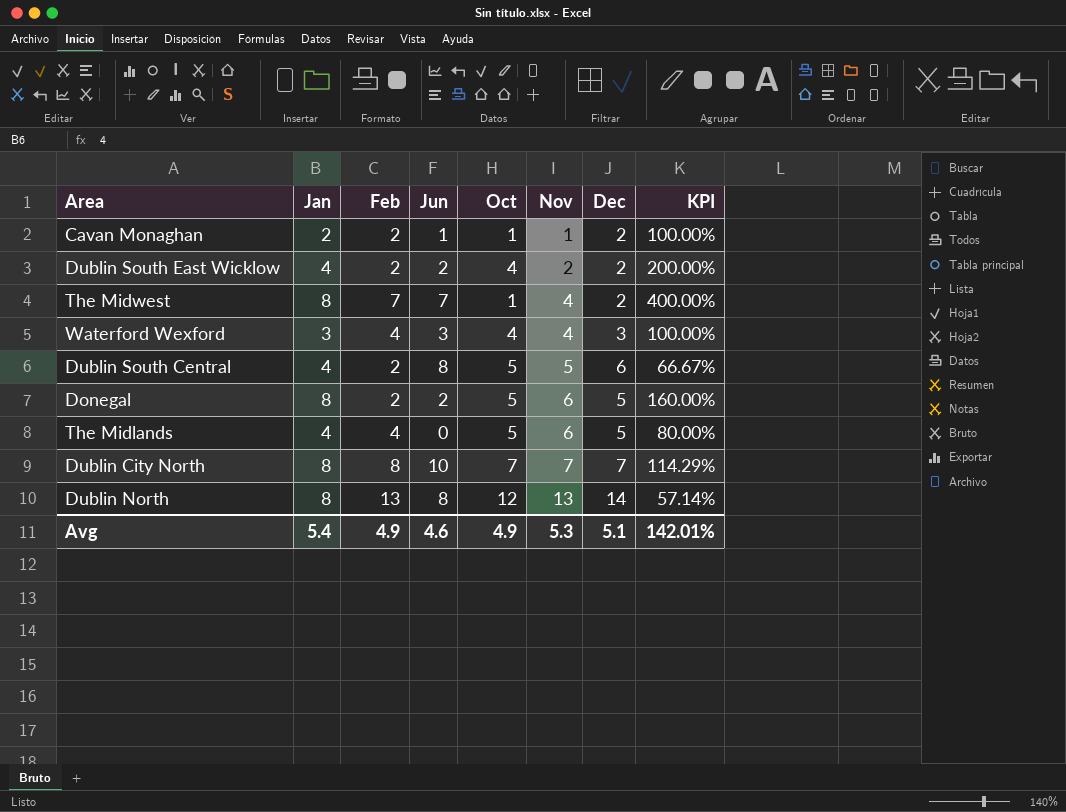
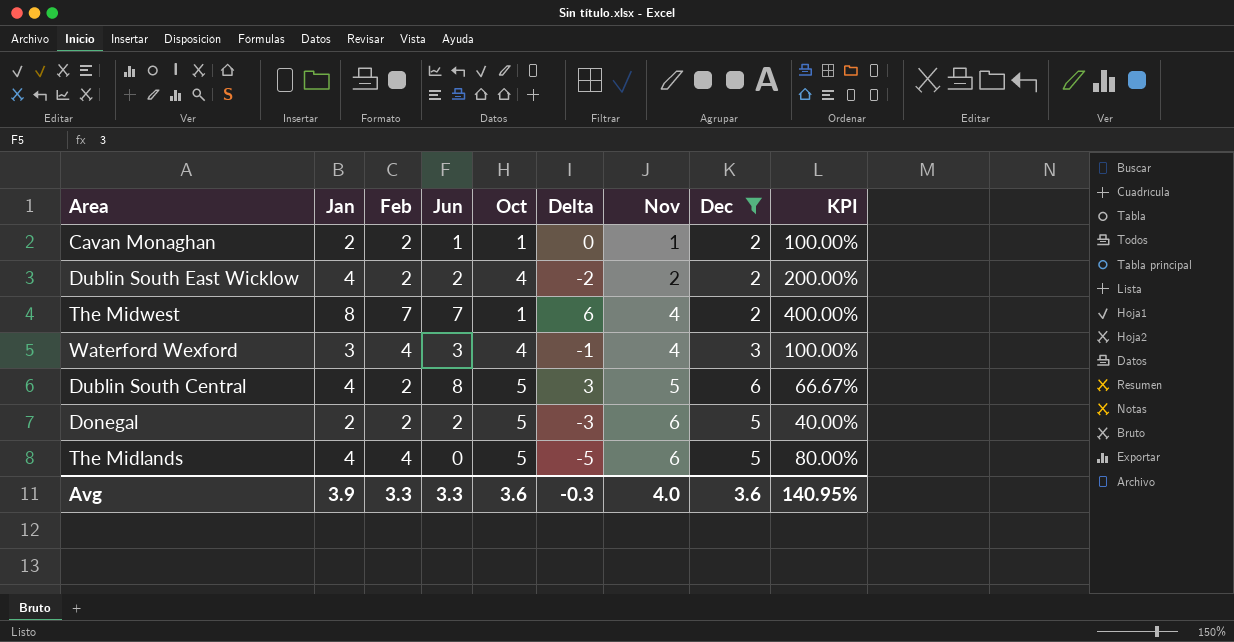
filter: none -> Dec <= 6
column Delta | formula: none -> [Jun] - [Oct]
Donegal | Jan: 8 -> 2
Donegal | KPI: 160.00% -> 40.00%
Avg | Jan: 5.4 -> 3.9
Avg | Feb: 4.9 -> 3.3
Avg | Jun: 4.6 -> 3.3
Avg | Oct: 4.9 -> 3.6
Avg | Nov: 5.3 -> 4.0
Avg | Dec: 5.1 -> 3.6
Avg | KPI: 142.01% -> 140.95%

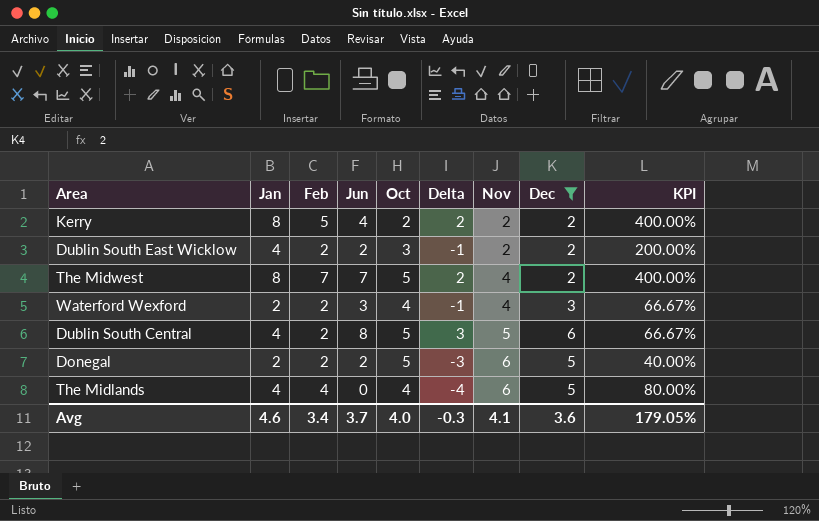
row Cavan Monaghan: 2 | 2 | 1 | 1 | 0 | 1 | 2 | 100.00% -> none
row Kerry: none -> 8 | 5 | 4 | 2 | 2 | 2 | 2 | 400.00%
Dublin South East Wicklow | Oct: 4 -> 3
Dublin South East Wicklow | Delta: -2 -> -1
The Midwest | Oct: 1 -> 5
The Midwest | Delta: 6 -> 2
Waterford Wexford | Jan: 3 -> 2
Waterford Wexford | Feb: 4 -> 2
Waterford Wexford | KPI: 100.00% -> 66.67%
The Midlands | Oct: 5 -> 4
The Midlands | Delta: -5 -> -4
Avg | Jan: 3.9 -> 4.6
Avg | Feb: 3.3 -> 3.4
Avg | Jun: 3.3 -> 3.7
Avg | Oct: 3.6 -> 4.0
Avg | Nov: 4.0 -> 4.1
Avg | KPI: 140.95% -> 179.05%

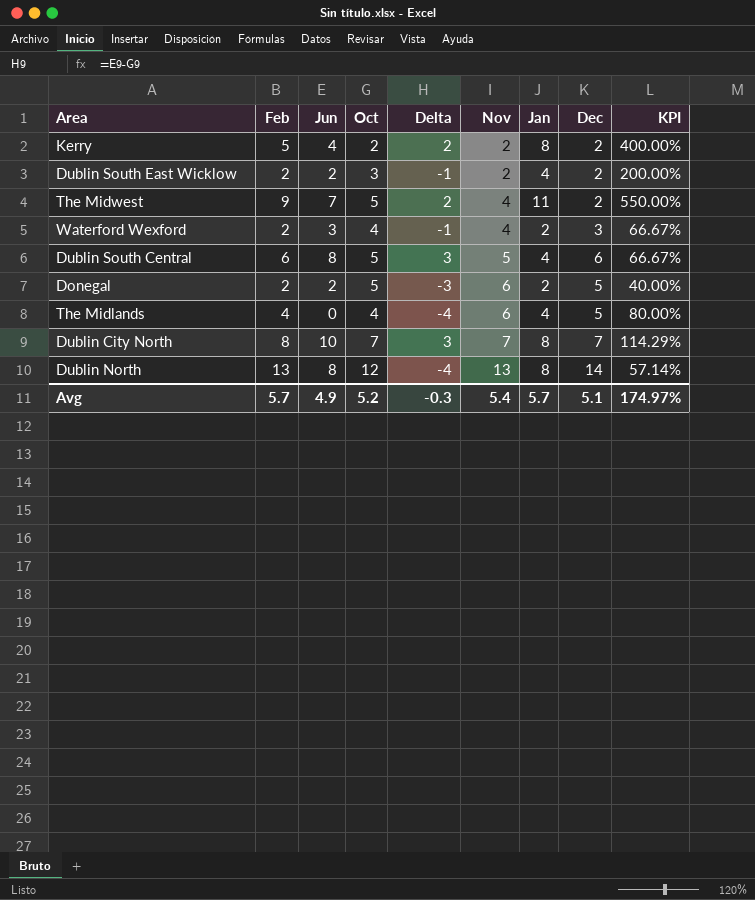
filter: Dec <= 6 -> none
column Jan | position: 2 -> 7
The Midwest | Feb: 7 -> 9
The Midwest | Jan: 8 -> 11
The Midwest | KPI: 400.00% -> 550.00%
Dublin South Central | Feb: 2 -> 6
Avg | Feb: 3.4 -> 5.7
Avg | Jun: 3.7 -> 4.9
Avg | Oct: 4.0 -> 5.2
Avg | Nov: 4.1 -> 5.4
Avg | Jan: 4.6 -> 5.7
Avg | Dec: 3.6 -> 5.1
Avg | KPI: 179.05% -> 174.97%

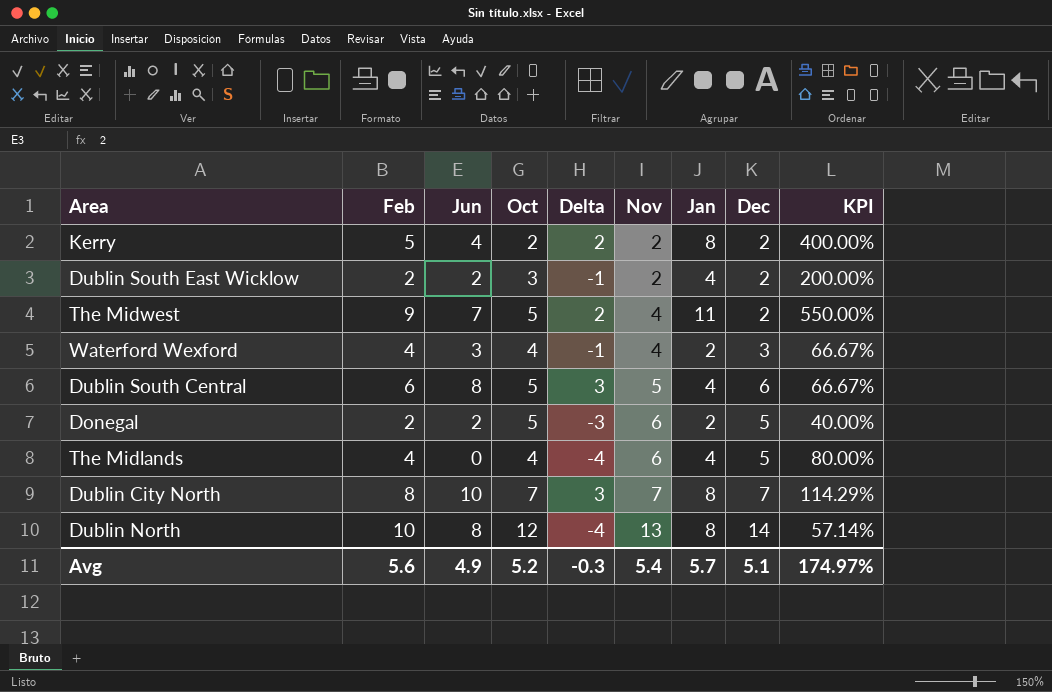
Waterford Wexford | Feb: 2 -> 4
Dublin North | Feb: 13 -> 10
Avg | Feb: 5.7 -> 5.6

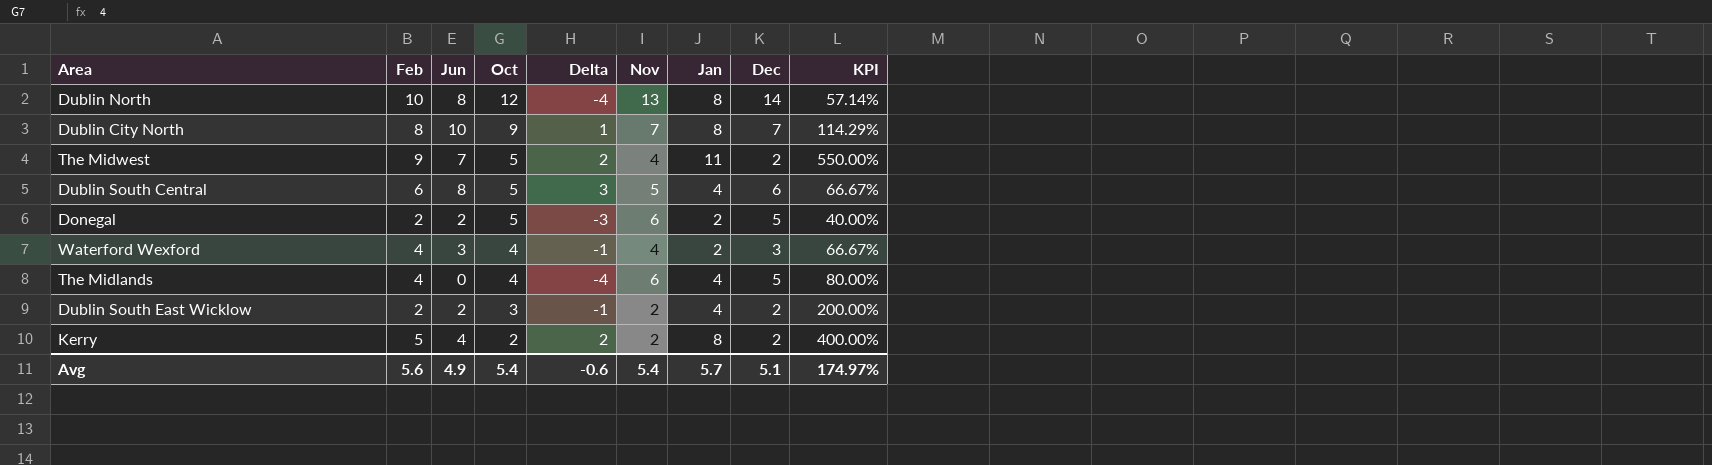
row order: Nov ascending -> Oct descending
Dublin City North | Oct: 7 -> 9
Dublin City North | Delta: 3 -> 1
Avg | Oct: 5.2 -> 5.4
Avg | Delta: -0.3 -> -0.6

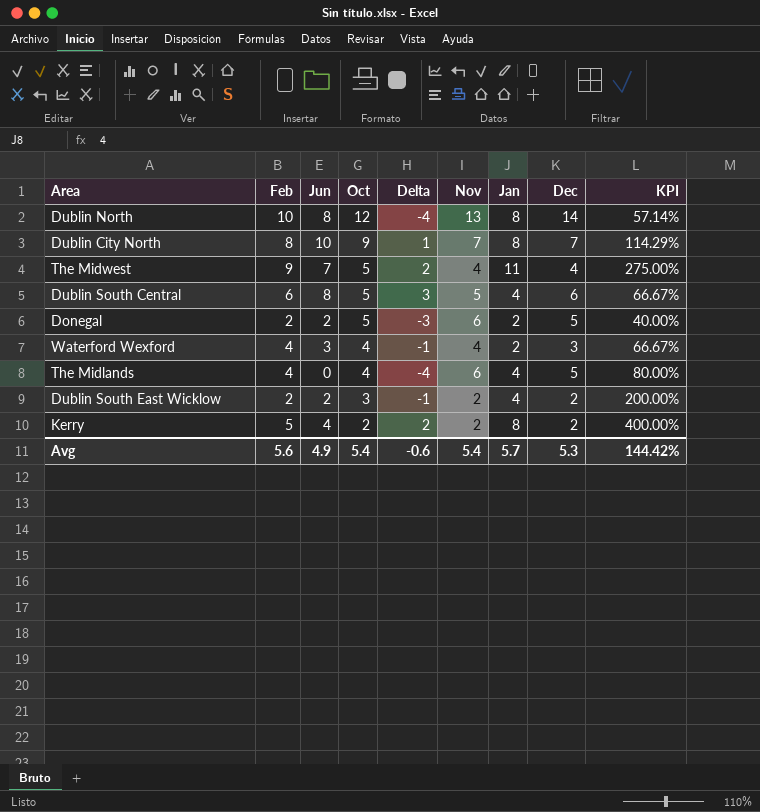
The Midwest | Dec: 2 -> 4
The Midwest | KPI: 550.00% -> 275.00%
Avg | Dec: 5.1 -> 5.3
Avg | KPI: 174.97% -> 144.42%

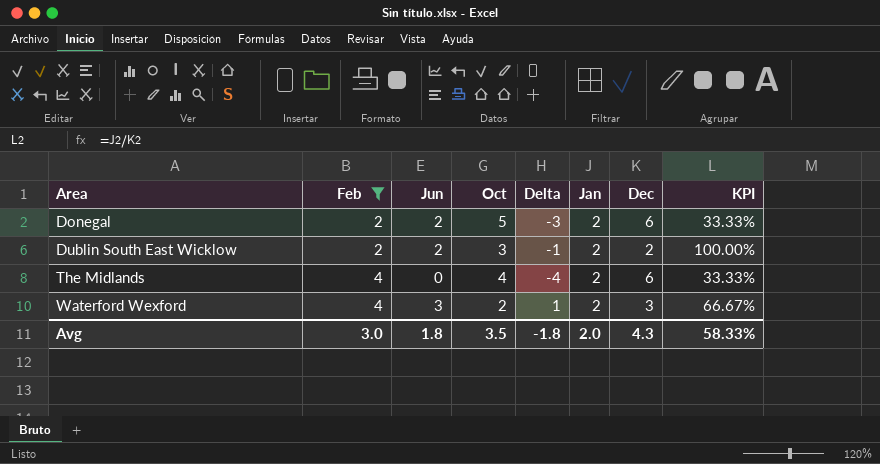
filter: none -> Feb <= 4
row order: Oct descending -> Area ascending
column Nov | position: 6 -> none
Donegal | Dec: 5 -> 6
Donegal | KPI: 40.00% -> 33.33%
Dublin South East Wicklow | Jan: 4 -> 2
Dublin South East Wicklow | KPI: 200.00% -> 100.00%
The Midlands | Jan: 4 -> 2
The Midlands | Dec: 5 -> 6
The Midlands | KPI: 80.00% -> 33.33%
Waterford Wexford | Oct: 4 -> 2
Waterford Wexford | Delta: -1 -> 1
Avg | Feb: 5.6 -> 3.0
Avg | Jun: 4.9 -> 1.8
Avg | Oct: 5.4 -> 3.5
Avg | Delta: -0.6 -> -1.8
Avg | Jan: 5.7 -> 2.0
Avg | Dec: 5.3 -> 4.3
Avg | KPI: 144.42% -> 58.33%

